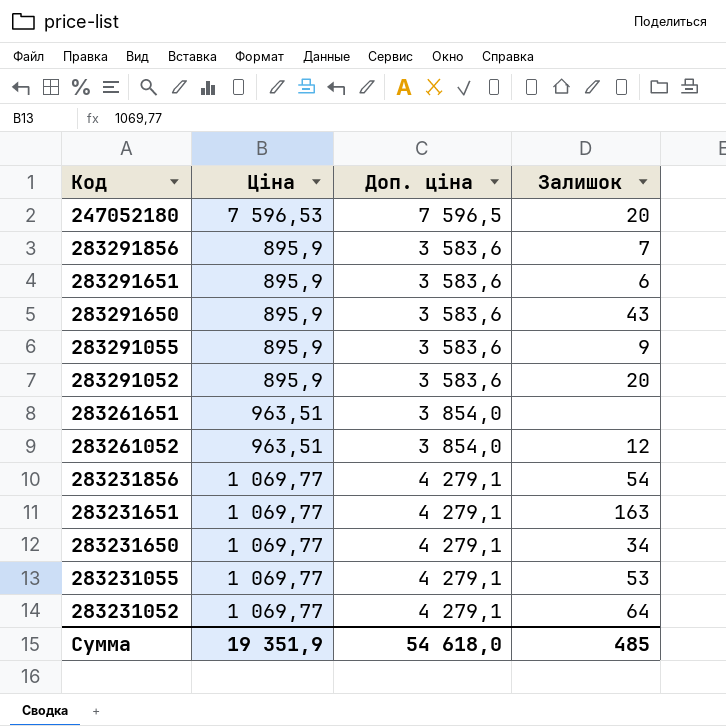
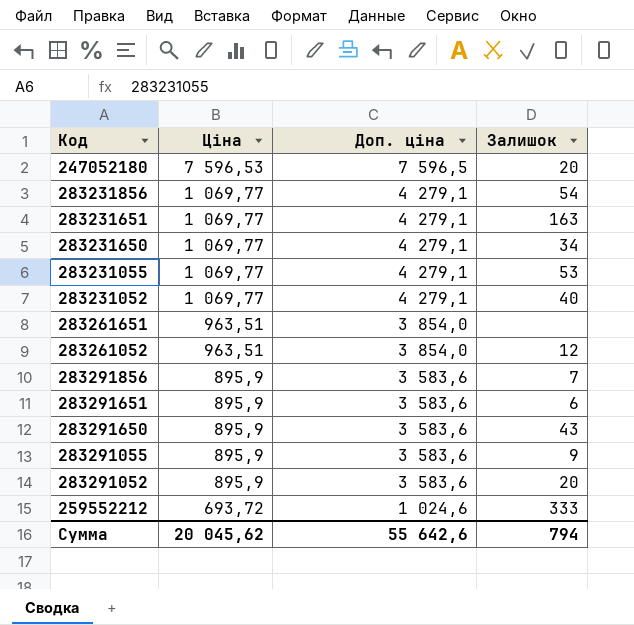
row order: none -> Ціна descending
283231052 | Залишок: 64 -> 40
row 259552212: none -> 693,72 | 1 024,6 | 333
Сумма | Ціна: 19 351,9 -> 20 045,62
Сумма | Доп. ціна: 54 618,0 -> 55 642,6
Сумма | Залишок: 485 -> 794

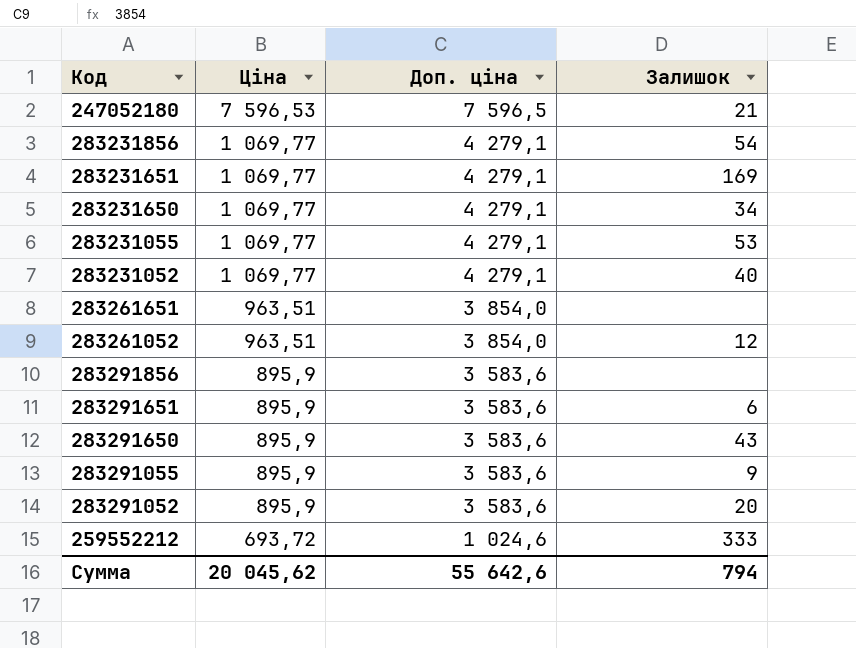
247052180 | Залишок: 20 -> 21
283231651 | Залишок: 163 -> 169
283291856 | Залишок: 7 -> none

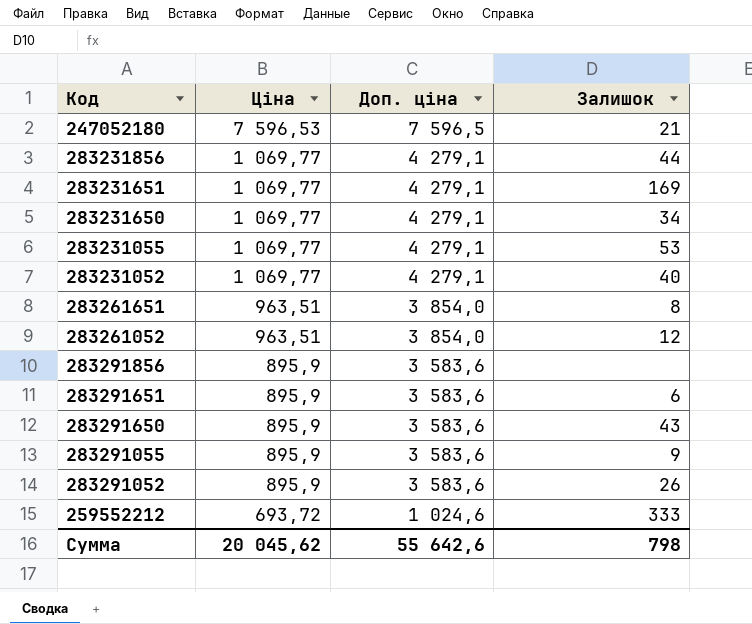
283231856 | Залишок: 54 -> 44
283261651 | Залишок: none -> 8
283291052 | Залишок: 20 -> 26
Сумма | Залишок: 794 -> 798

